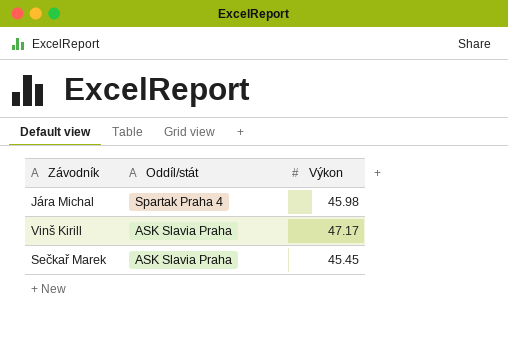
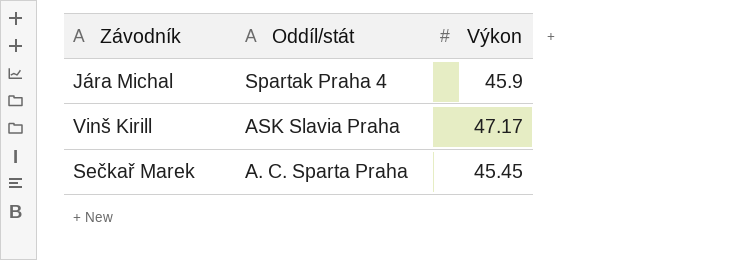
Jára Michal | Výkon: 45.98 -> 45.9
Sečkař Marek | Oddíl/stát: ASK Slavia Praha -> A. C. Sparta Praha

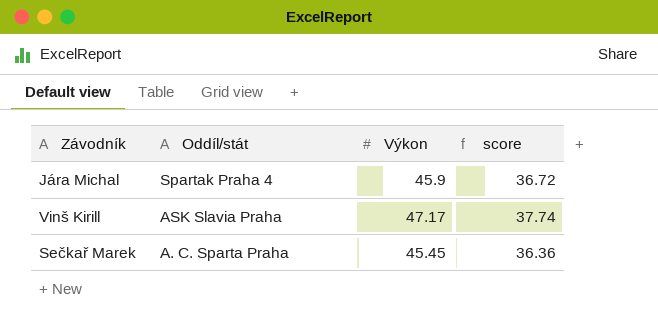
column score | formula: none -> [Výkon] * 0.8

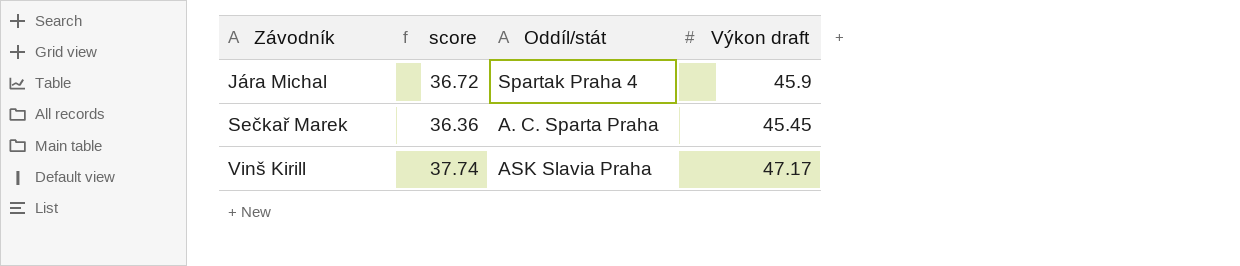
row order: Oddíl/stát descending -> Závodník ascending
column score | position: 4 -> 2
column name: Výkon -> Výkon draft

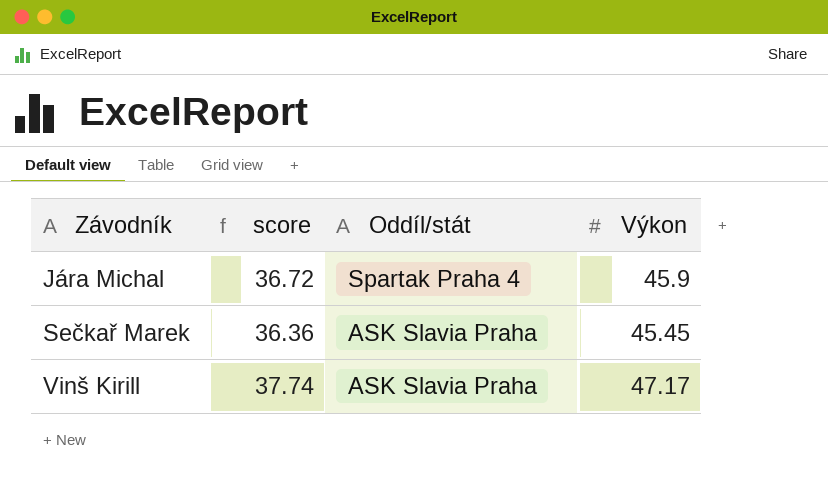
column name: Výkon draft -> Výkon
Sečkař Marek | Oddíl/stát: A. C. Sparta Praha -> ASK Slavia Praha

